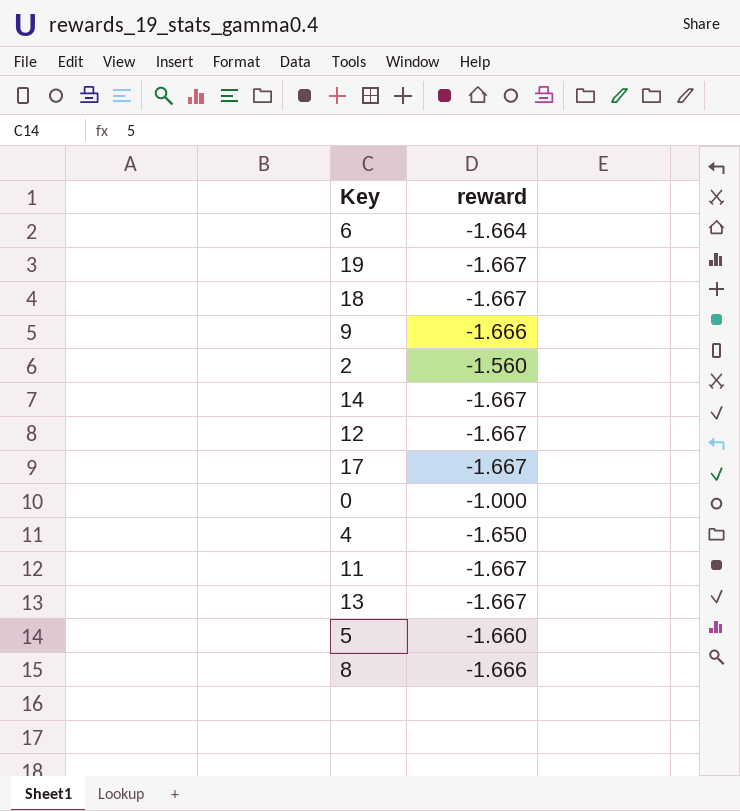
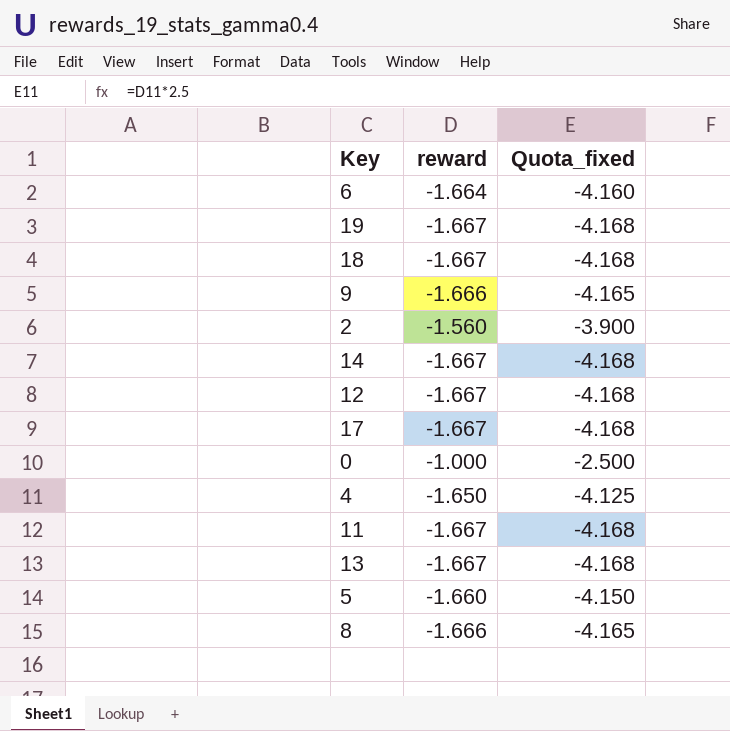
column Quota_fixed | formula: none -> [reward] * 2.5

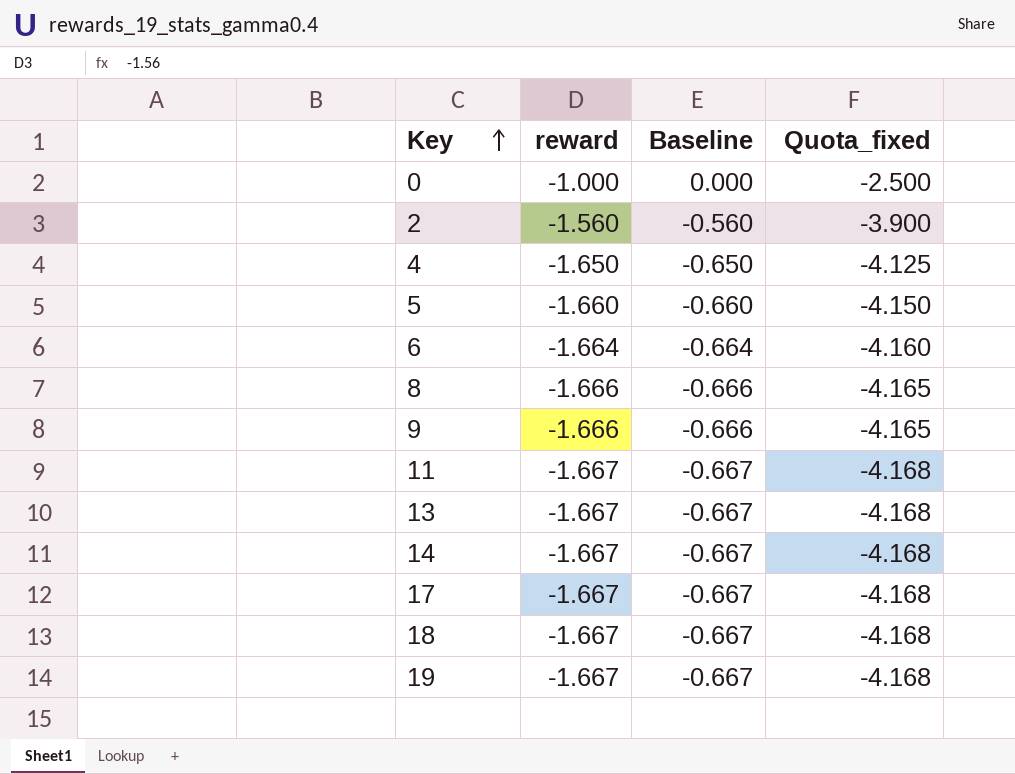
row order: none -> Key ascending
column Baseline | formula: none -> [reward] + 1
row 12: -1.667 | -4.168 -> none

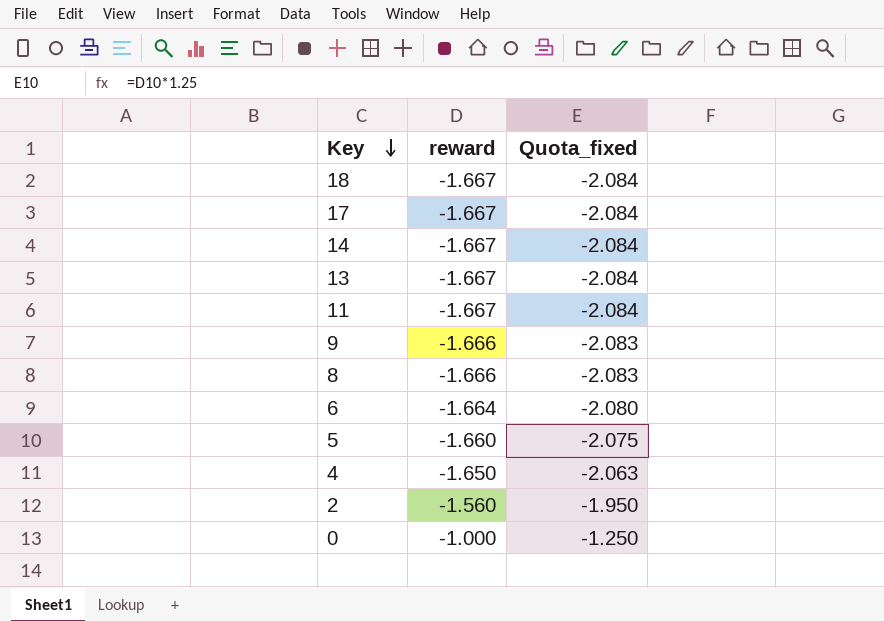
row order: Key ascending -> Key descending
column Baseline | formula: [reward] + 1 -> none
column Quota_fixed | formula: [reward] * 2.5 -> [reward] * 1.25
row 19: -1.667 | -0.667 | -4.168 -> none

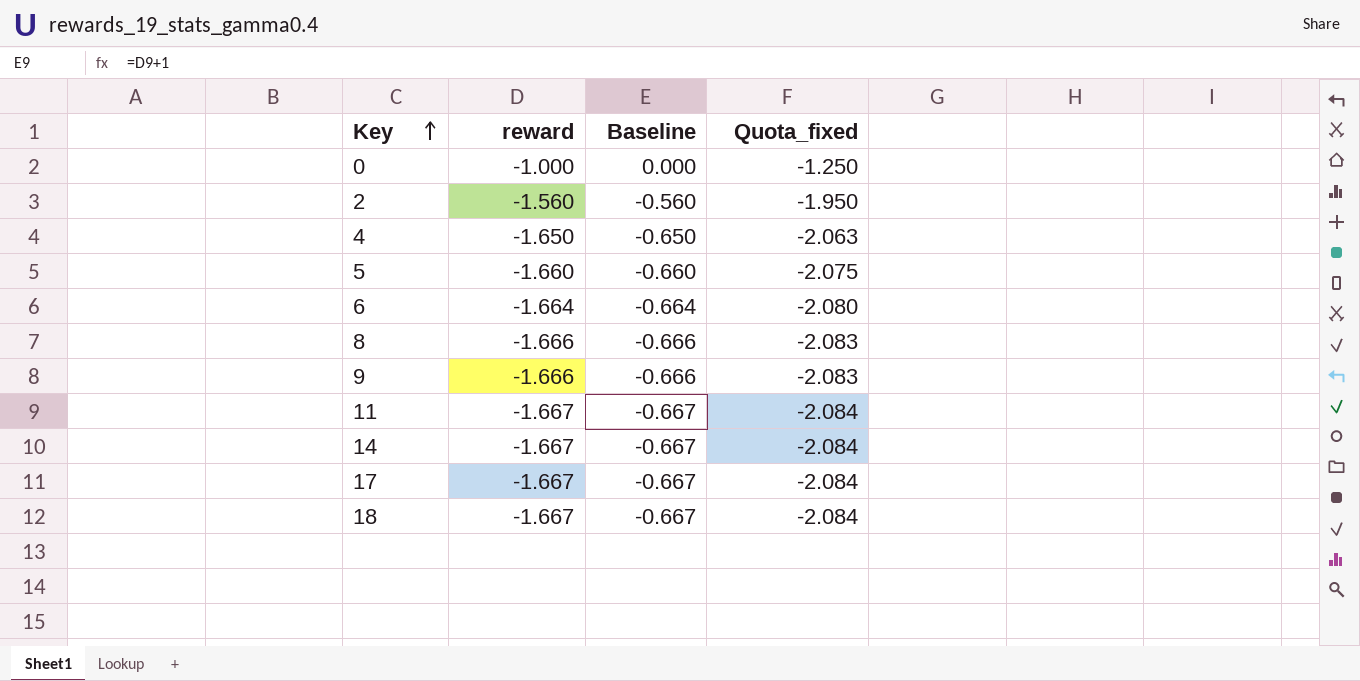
row order: Key descending -> Key ascending
column Baseline | formula: none -> [reward] + 1
row 13: -1.667 | -2.084 -> none

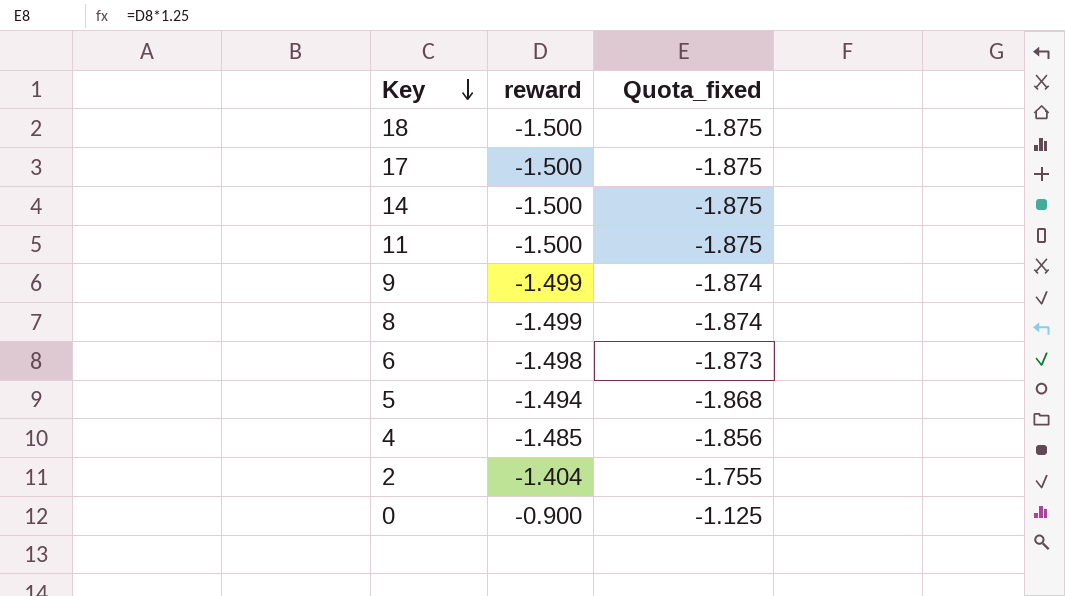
row order: Key ascending -> Key descending
column Baseline | formula: [reward] + 1 -> none
18 | reward: -1.667 -> -1.500
18 | Quota_fixed: -2.084 -> -1.875
17 | reward: -1.667 -> -1.500
17 | Quota_fixed: -2.084 -> -1.875
14 | reward: -1.667 -> -1.500
14 | Quota_fixed: -2.084 -> -1.875
11 | reward: -1.667 -> -1.500
11 | Quota_fixed: -2.084 -> -1.875
9 | reward: -1.666 -> -1.499
9 | Quota_fixed: -2.083 -> -1.874
8 | reward: -1.666 -> -1.499
8 | Quota_fixed: -2.083 -> -1.874
6 | reward: -1.664 -> -1.498
6 | Quota_fixed: -2.080 -> -1.873
5 | reward: -1.660 -> -1.494
5 | Quota_fixed: -2.075 -> -1.868
4 | reward: -1.650 -> -1.485
4 | Quota_fixed: -2.063 -> -1.856
2 | reward: -1.560 -> -1.404
2 | Quota_fixed: -1.950 -> -1.755
0 | reward: -1.000 -> -0.900
0 | Quota_fixed: -1.250 -> -1.125

